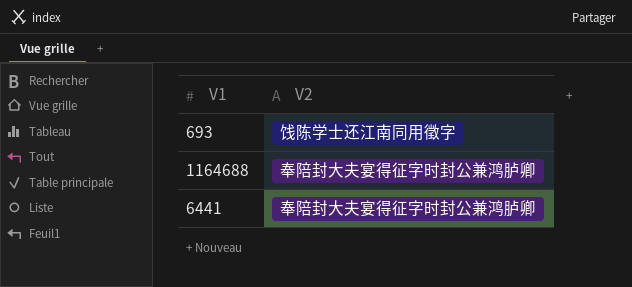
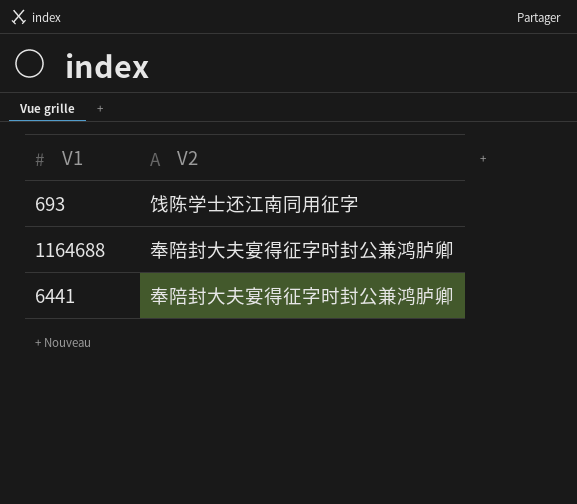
693 | V2: 饯陈学士还江南同用徵字 -> 饯陈学士还江南同用征字

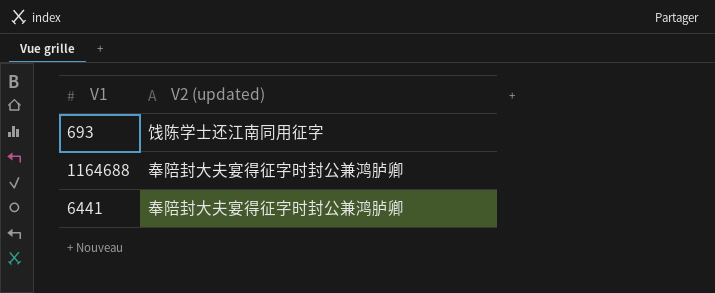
column name: V2 -> V2 (updated)

